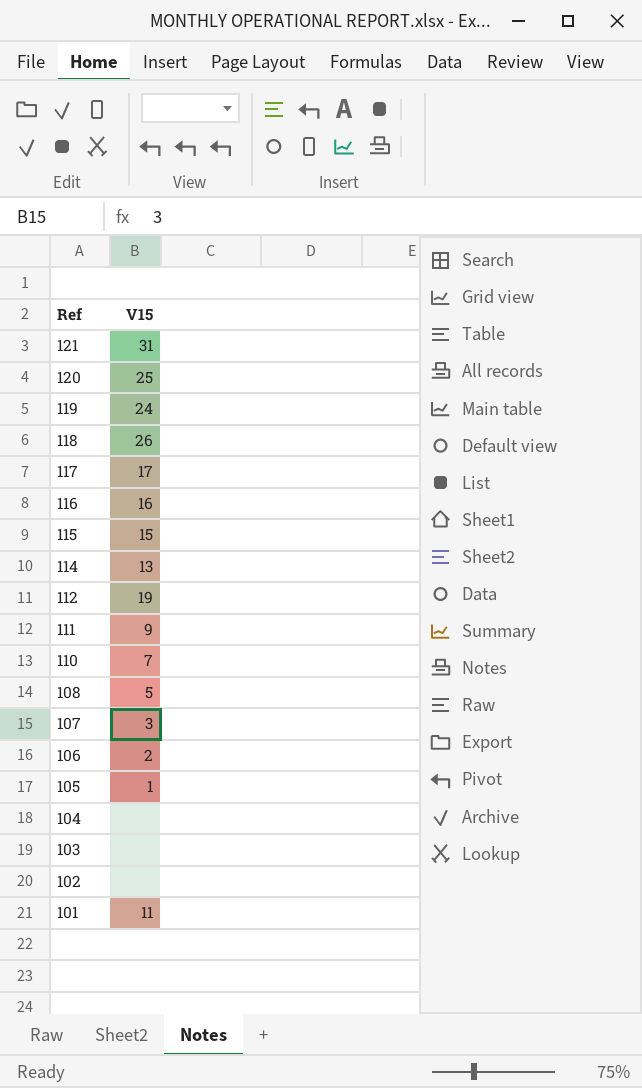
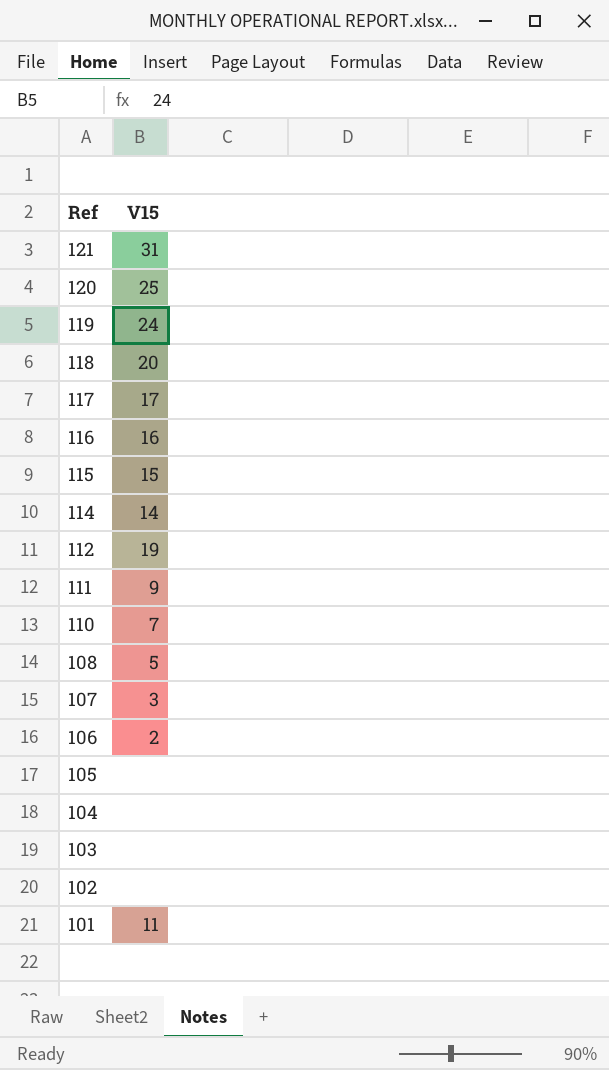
118 | V15: 26 -> 20
114 | V15: 13 -> 14
105 | V15: 1 -> none

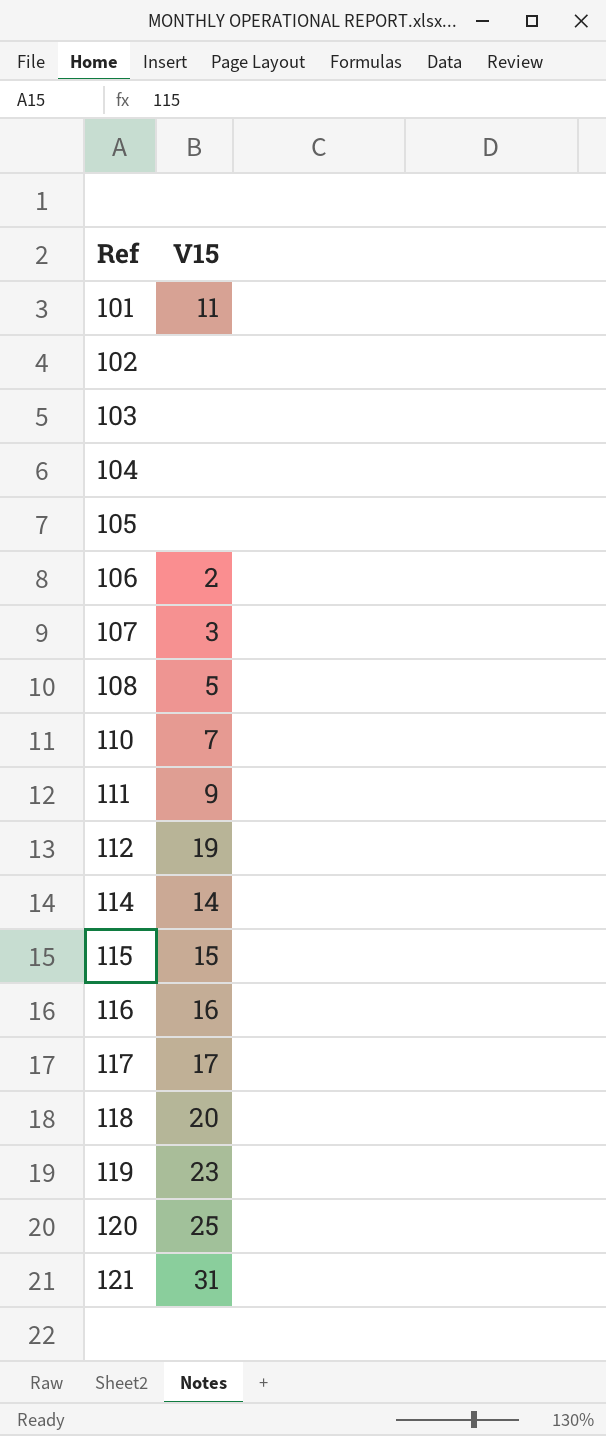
row order: Ref descending -> Ref ascending
119 | V15: 24 -> 23

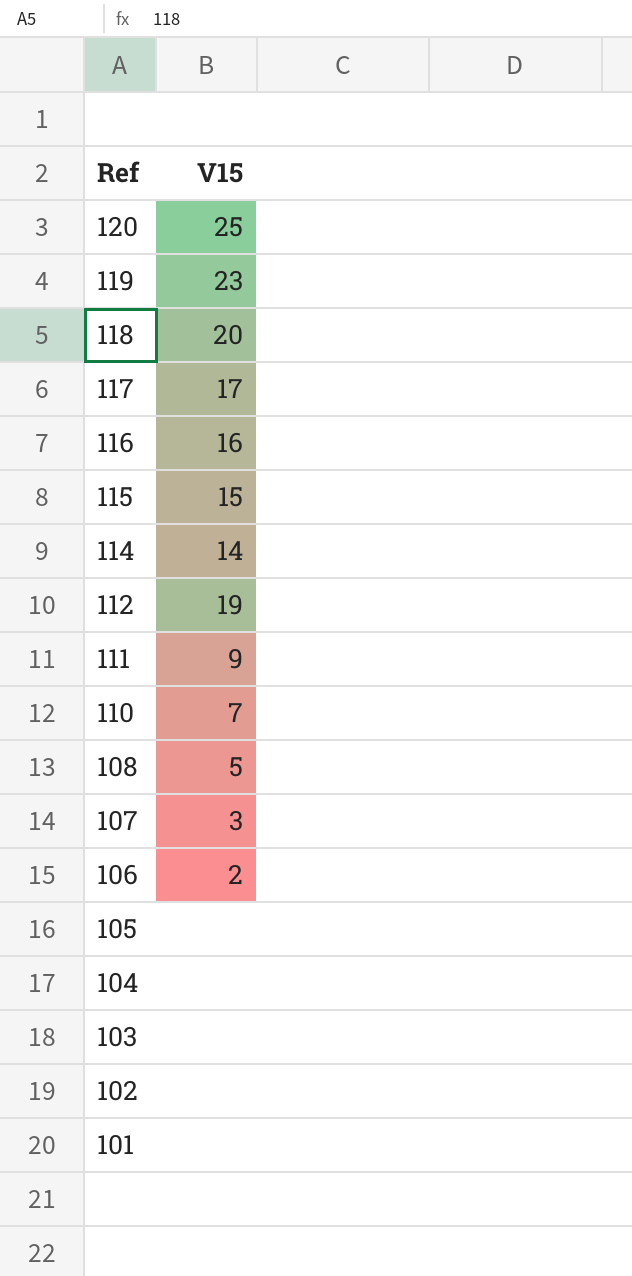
row order: Ref ascending -> Ref descending
row 121: 31 -> none
101 | V15: 11 -> none

